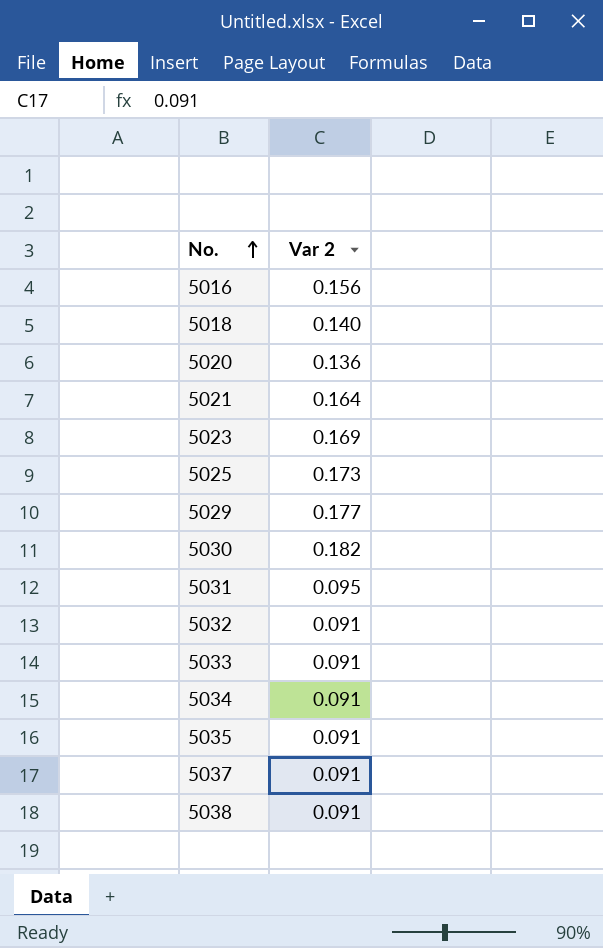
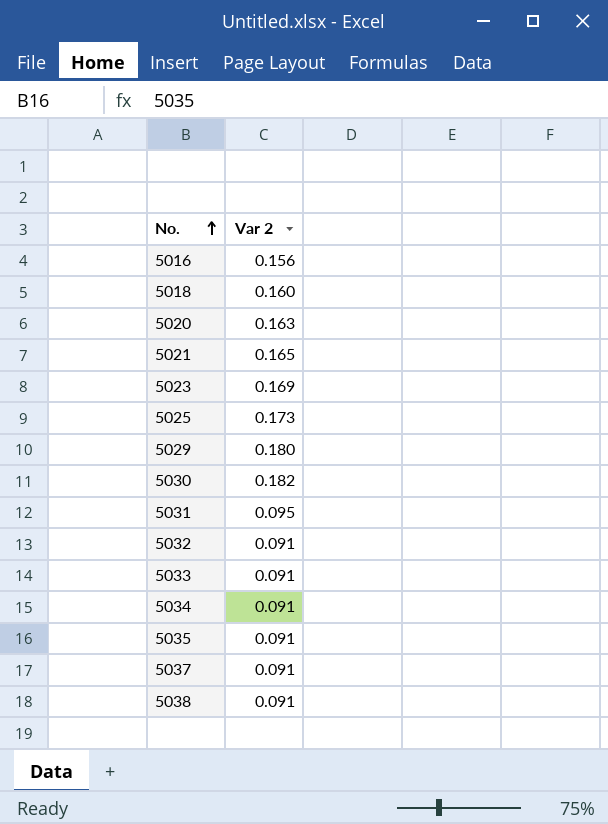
5018 | Var 2: 0.140 -> 0.160
5020 | Var 2: 0.136 -> 0.163
5021 | Var 2: 0.164 -> 0.165
5029 | Var 2: 0.177 -> 0.180

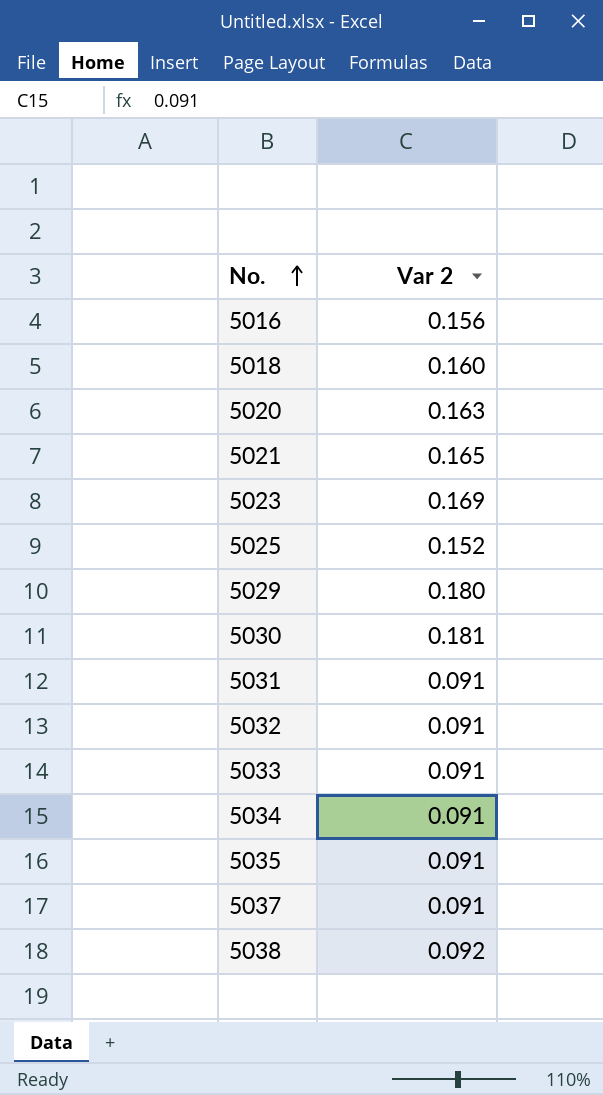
5025 | Var 2: 0.173 -> 0.152
5030 | Var 2: 0.182 -> 0.181
5031 | Var 2: 0.095 -> 0.091
5038 | Var 2: 0.091 -> 0.092

